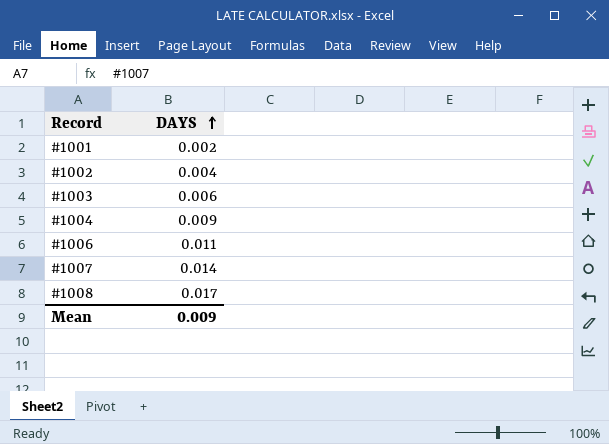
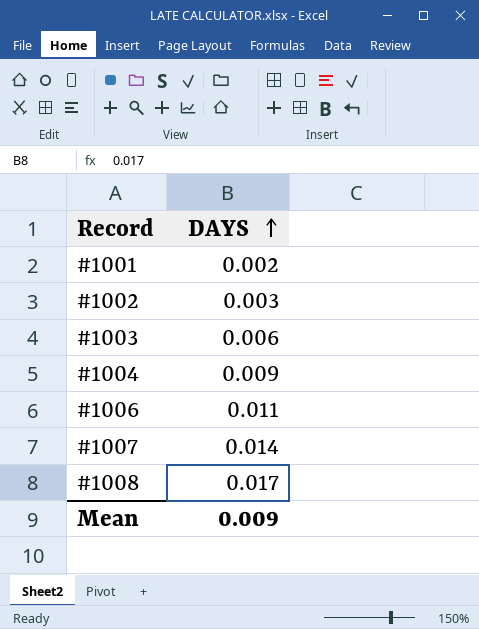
#1002 | DAYS: 0.004 -> 0.003

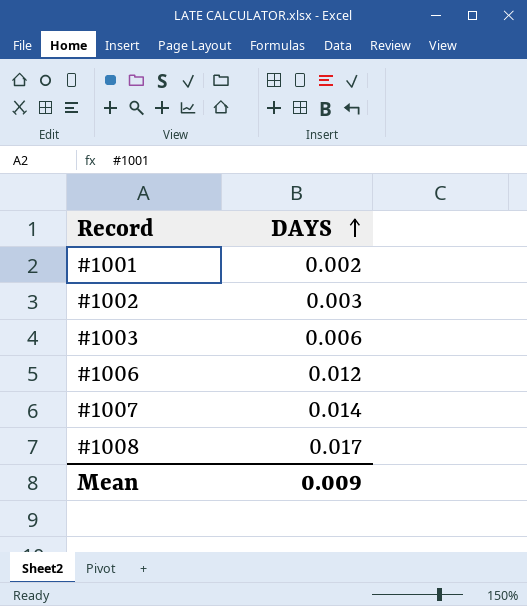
row #1004: 0.009 -> none
#1006 | DAYS: 0.011 -> 0.012

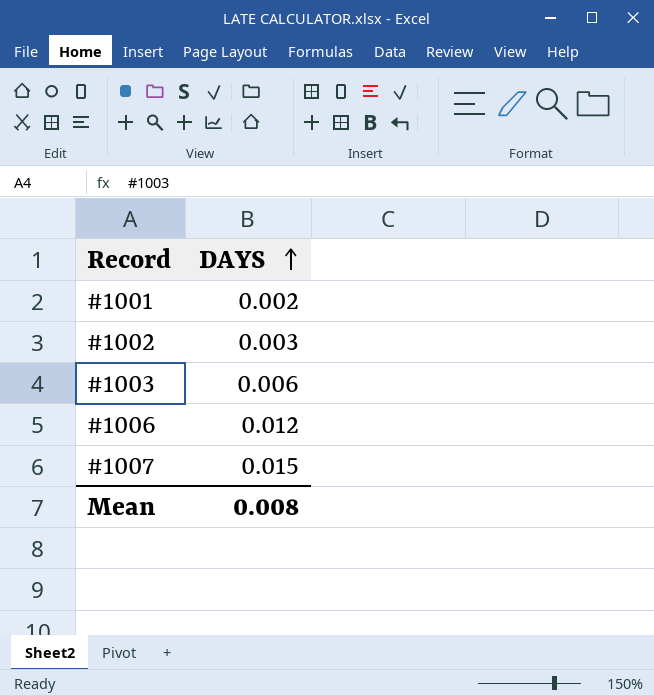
row #1008: 0.017 -> none
#1007 | DAYS: 0.014 -> 0.015
Mean | DAYS: 0.009 -> 0.008

